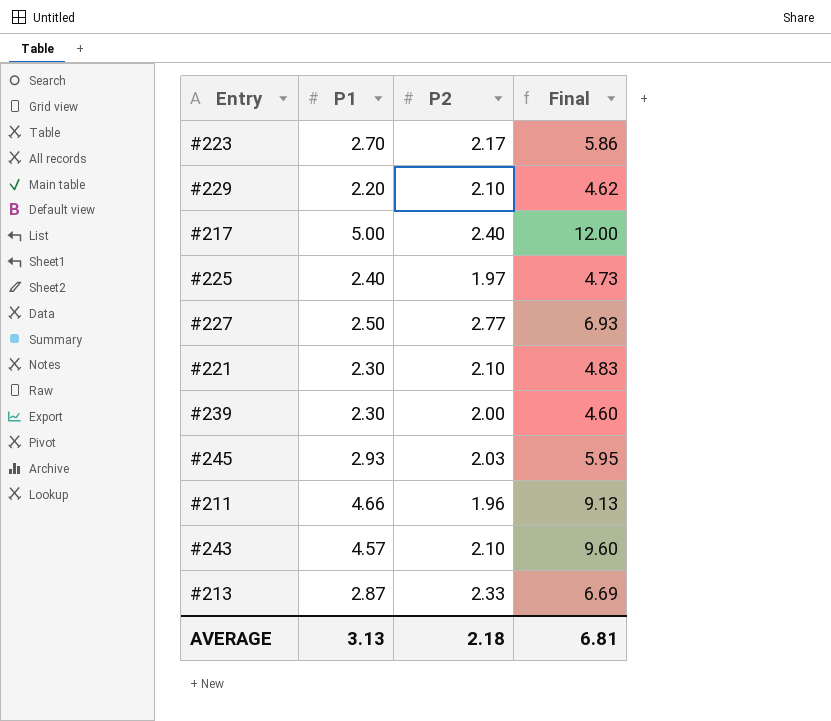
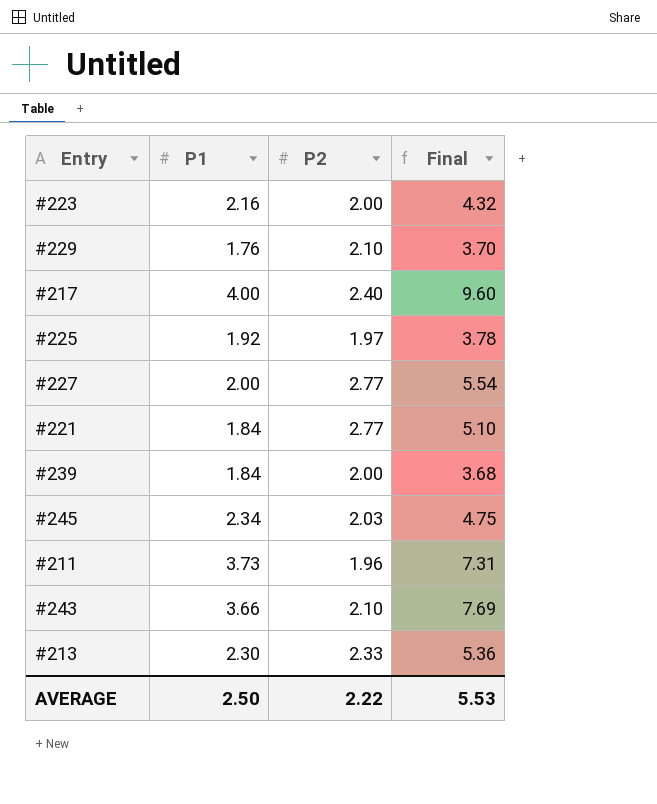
#223 | P1: 2.70 -> 2.16
#223 | P2: 2.17 -> 2.00
#223 | Final: 5.86 -> 4.32
#229 | P1: 2.20 -> 1.76
#229 | Final: 4.62 -> 3.70
#217 | P1: 5.00 -> 4.00
#217 | Final: 12.00 -> 9.60
#225 | P1: 2.40 -> 1.92
#225 | Final: 4.73 -> 3.78
#227 | P1: 2.50 -> 2.00
#227 | Final: 6.93 -> 5.54
#221 | P1: 2.30 -> 1.84
#221 | P2: 2.10 -> 2.77
#221 | Final: 4.83 -> 5.10
#239 | P1: 2.30 -> 1.84
#239 | Final: 4.60 -> 3.68
#245 | P1: 2.93 -> 2.34
#245 | Final: 5.95 -> 4.75
#211 | P1: 4.66 -> 3.73
#211 | Final: 9.13 -> 7.31
#243 | P1: 4.57 -> 3.66
#243 | Final: 9.60 -> 7.69
#213 | P1: 2.87 -> 2.30
#213 | Final: 6.69 -> 5.36
AVERAGE | P1: 3.13 -> 2.50
AVERAGE | P2: 2.18 -> 2.22
AVERAGE | Final: 6.81 -> 5.53

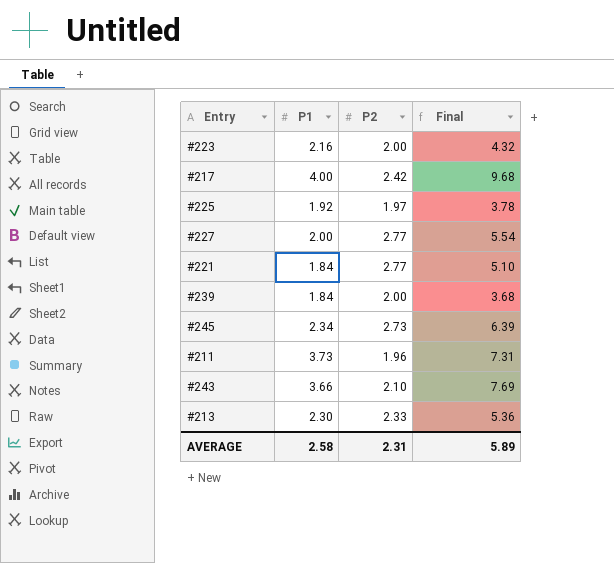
row #229: 1.76 | 2.10 | 3.70 -> none
#217 | P2: 2.40 -> 2.42
#217 | Final: 9.60 -> 9.68
#245 | P2: 2.03 -> 2.73
#245 | Final: 4.75 -> 6.39
AVERAGE | P1: 2.50 -> 2.58
AVERAGE | P2: 2.22 -> 2.31
AVERAGE | Final: 5.53 -> 5.89

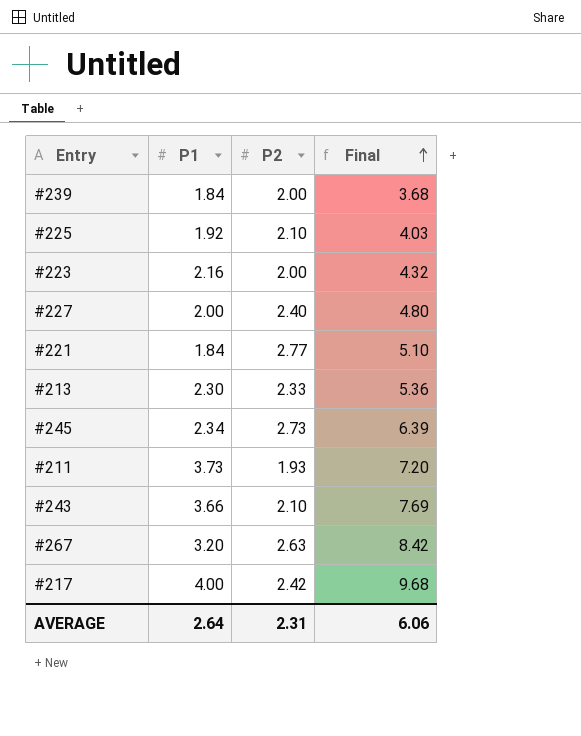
row order: none -> Final ascending
#225 | P2: 1.97 -> 2.10
#225 | Final: 3.78 -> 4.03
#227 | P2: 2.77 -> 2.40
#227 | Final: 5.54 -> 4.80
#211 | P2: 1.96 -> 1.93
#211 | Final: 7.31 -> 7.20
row #267: none -> 3.20 | 2.63 | 8.42
AVERAGE | P1: 2.58 -> 2.64
AVERAGE | Final: 5.89 -> 6.06

